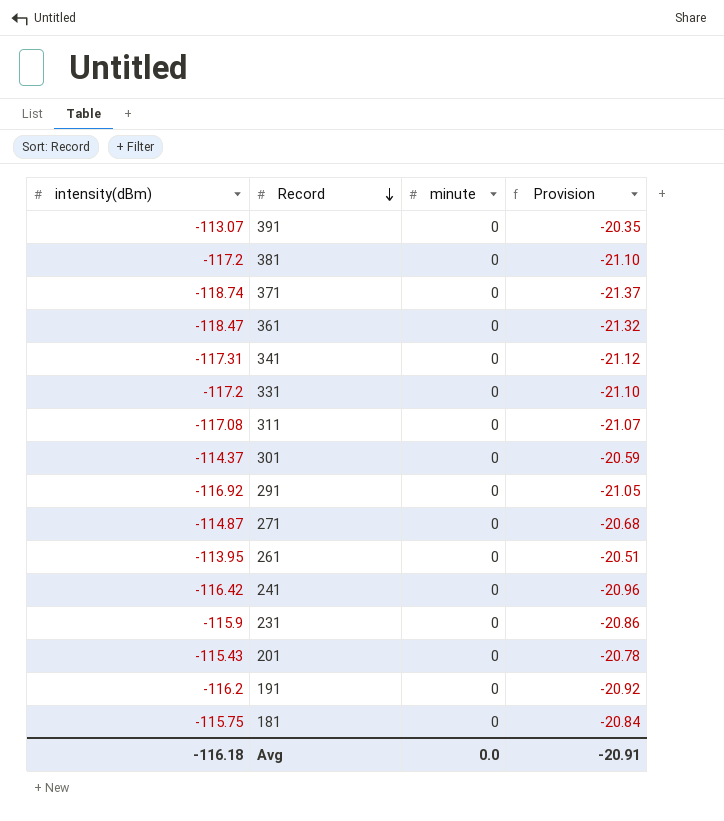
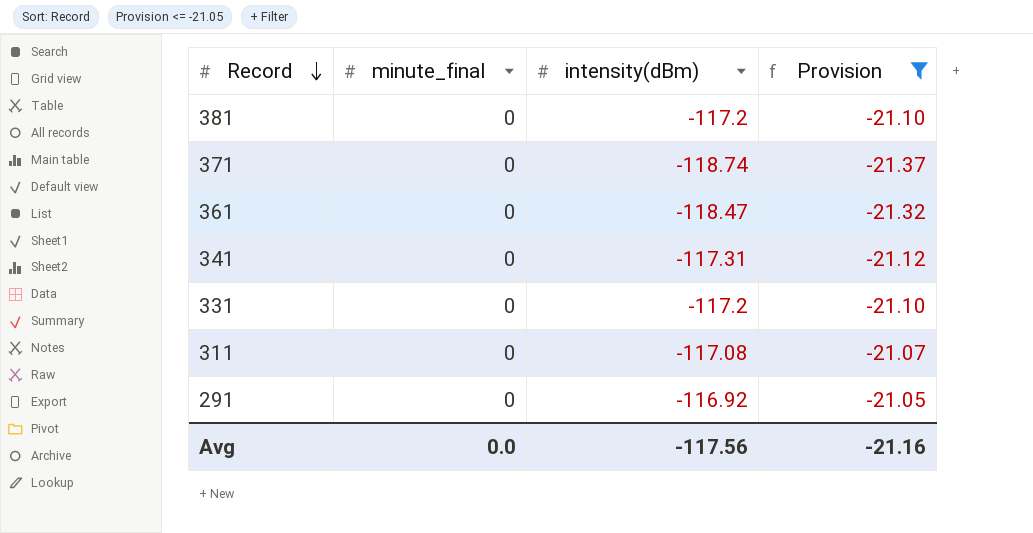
filter: none -> Provision <= -21.05
column name: minute -> minute_final
column intensity(dBm) | position: 1 -> 3
Avg | intensity(dBm): -116.18 -> -117.56
Avg | Provision: -20.91 -> -21.16

